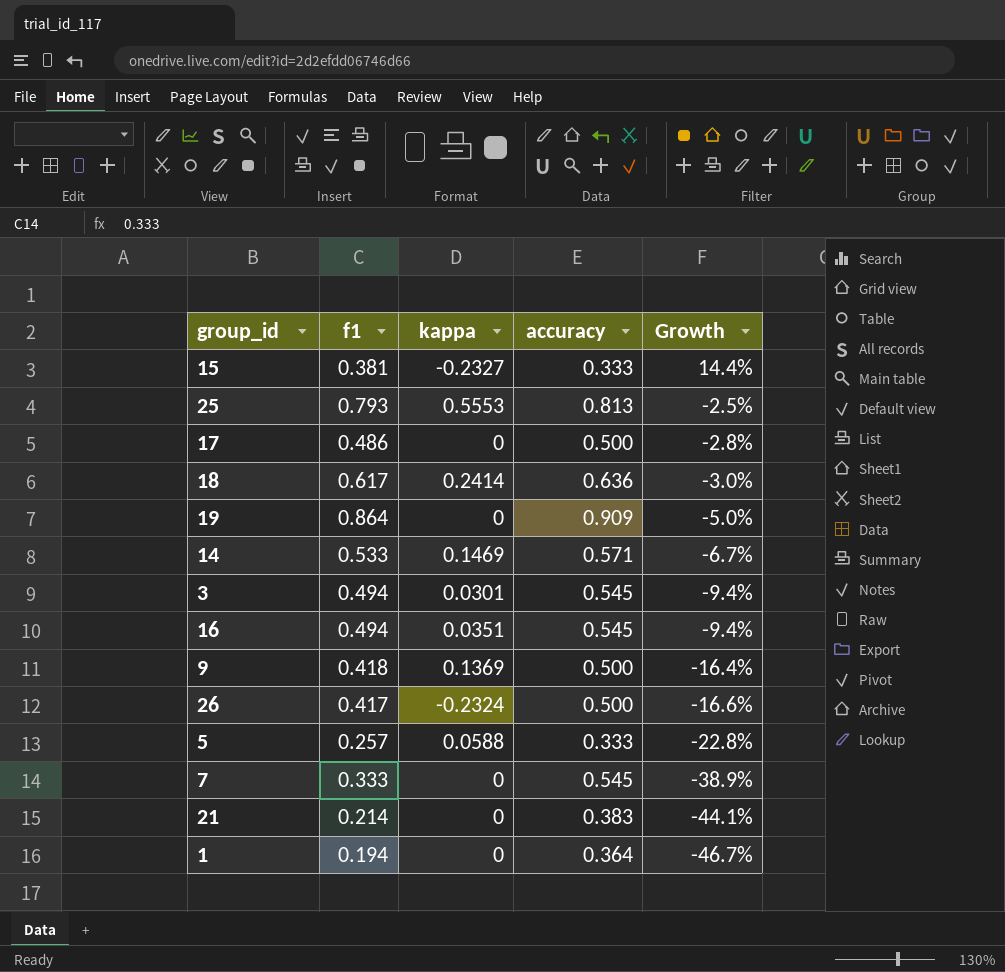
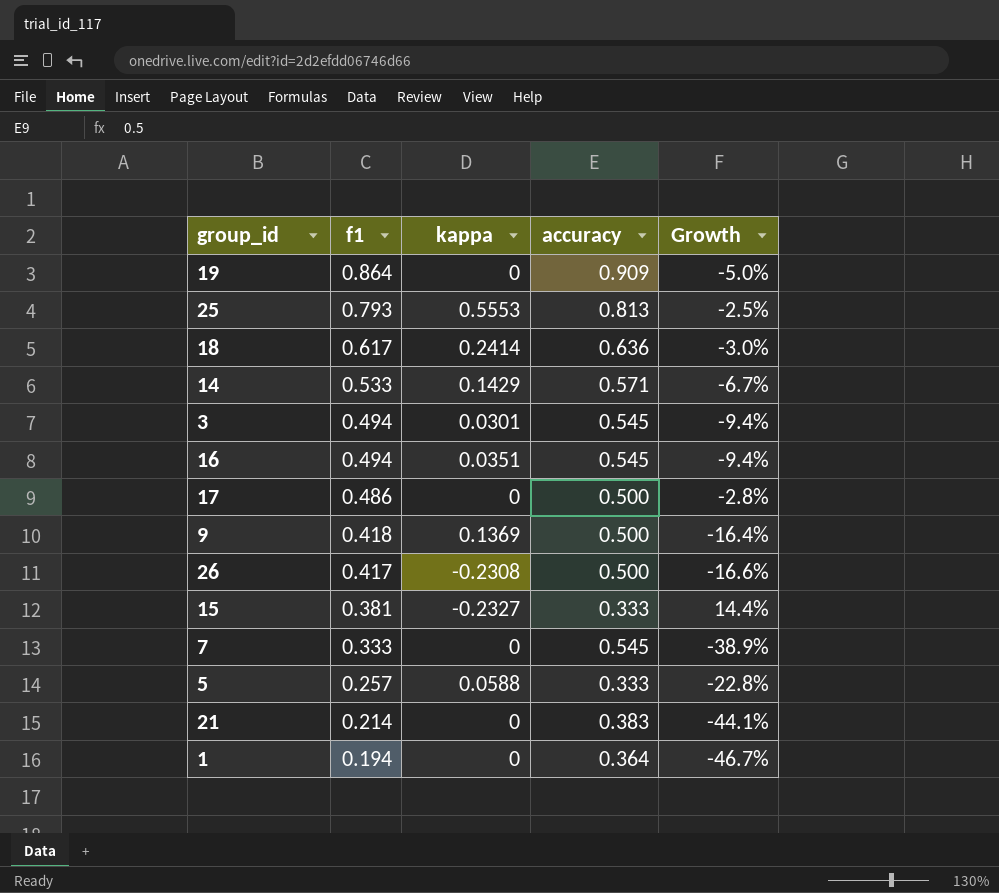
row order: Growth descending -> f1 descending
14 | kappa: 0.1469 -> 0.1429
26 | kappa: -0.2324 -> -0.2308

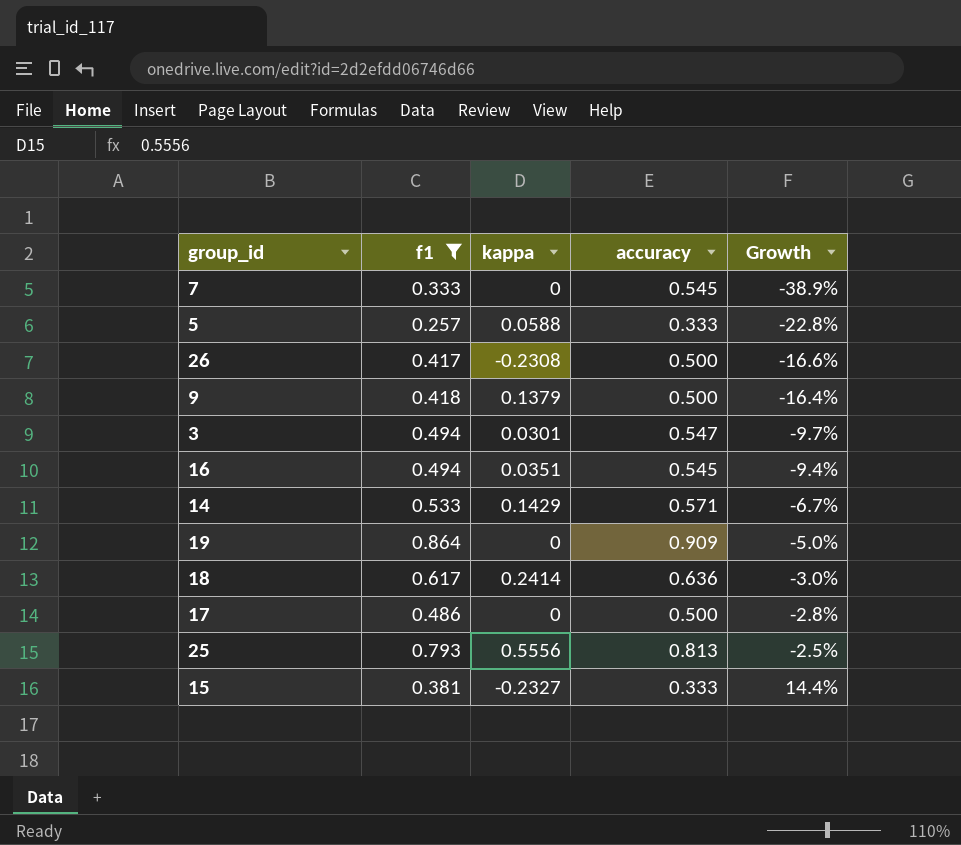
filter: none -> f1 >= 0.257
row order: f1 descending -> Growth ascending
9 | kappa: 0.1369 -> 0.1379
3 | accuracy: 0.545 -> 0.547
3 | Growth: -9.4% -> -9.7%
25 | kappa: 0.5553 -> 0.5556

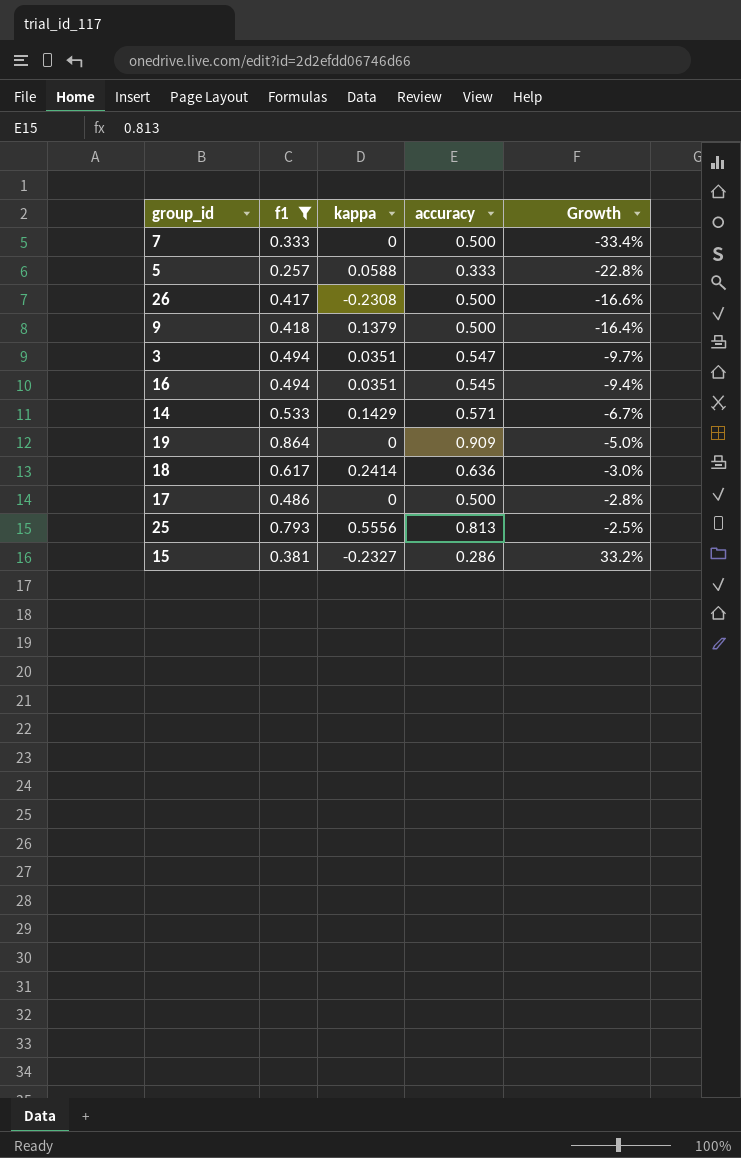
7 | accuracy: 0.545 -> 0.500
7 | Growth: -38.9% -> -33.4%
3 | kappa: 0.0301 -> 0.0351
15 | accuracy: 0.333 -> 0.286
15 | Growth: 14.4% -> 33.2%

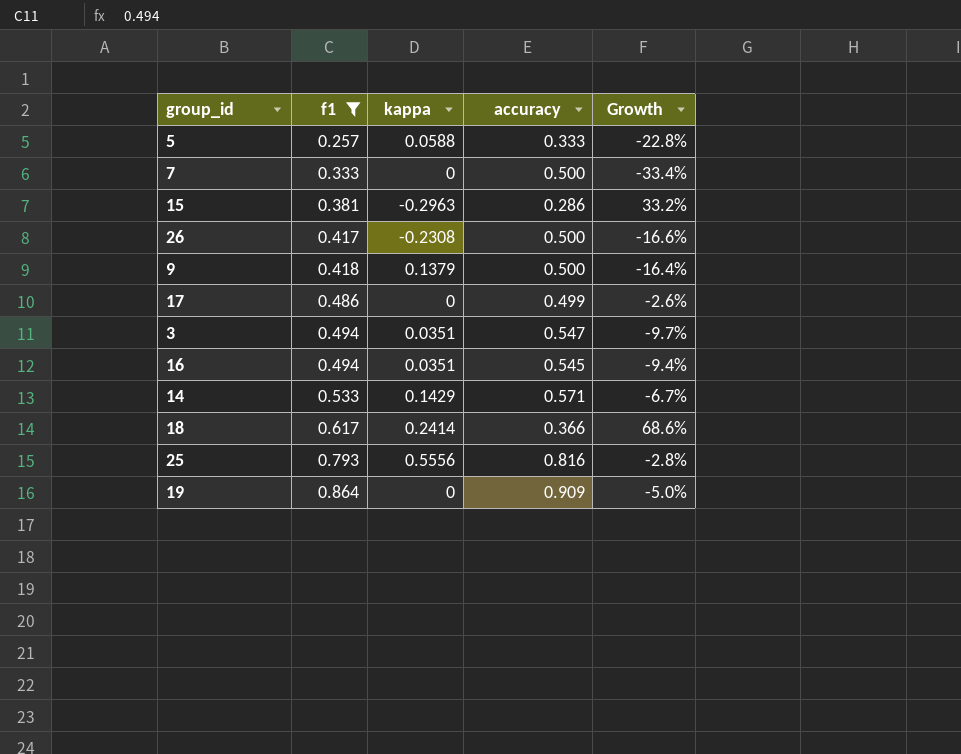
row order: Growth ascending -> f1 ascending
15 | kappa: -0.2327 -> -0.2963
17 | accuracy: 0.500 -> 0.499
17 | Growth: -2.8% -> -2.6%
18 | accuracy: 0.636 -> 0.366
18 | Growth: -3.0% -> 68.6%
25 | accuracy: 0.813 -> 0.816
25 | Growth: -2.5% -> -2.8%

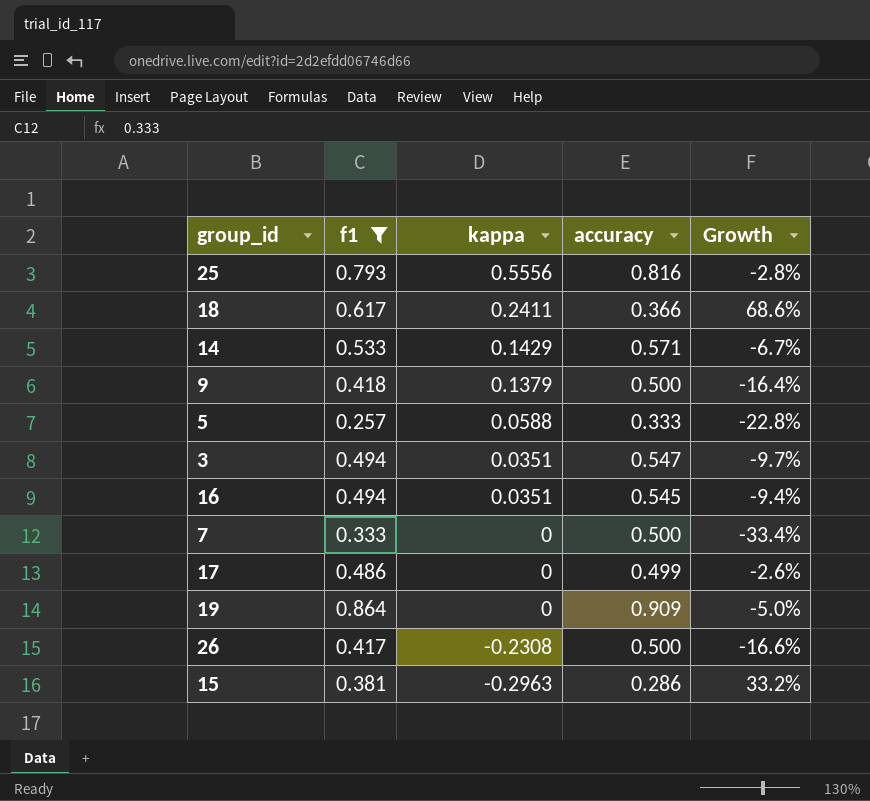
row order: f1 ascending -> kappa descending
18 | kappa: 0.2414 -> 0.2411

